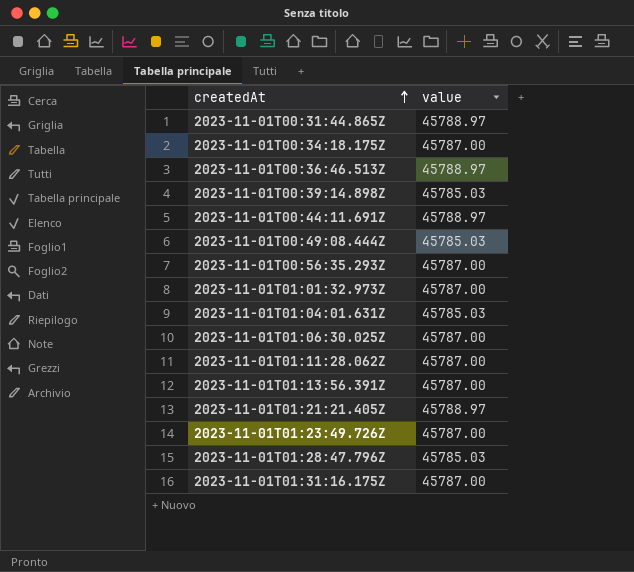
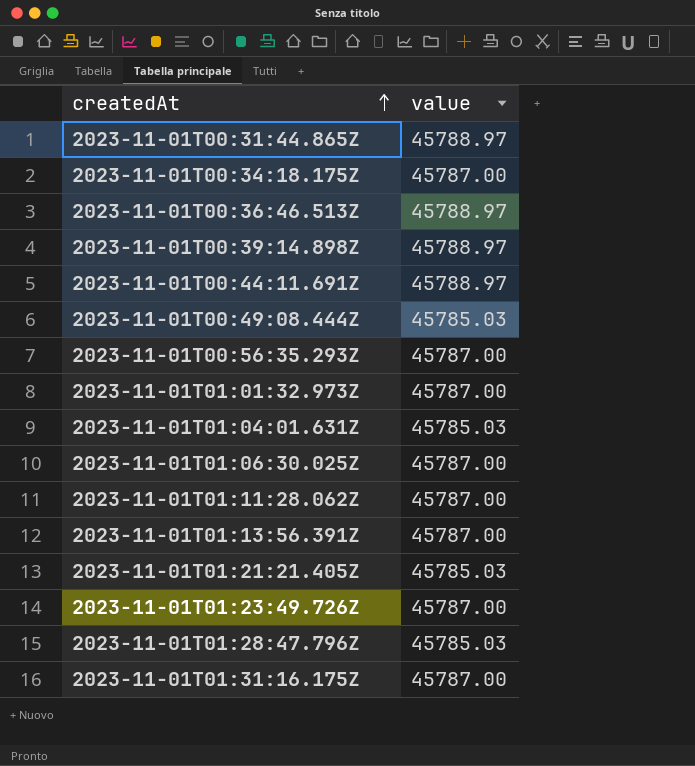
2023-11-01T00:39:14.898Z | value: 45785.03 -> 45788.97
2023-11-01T01:21:21.405Z | value: 45788.97 -> 45785.03

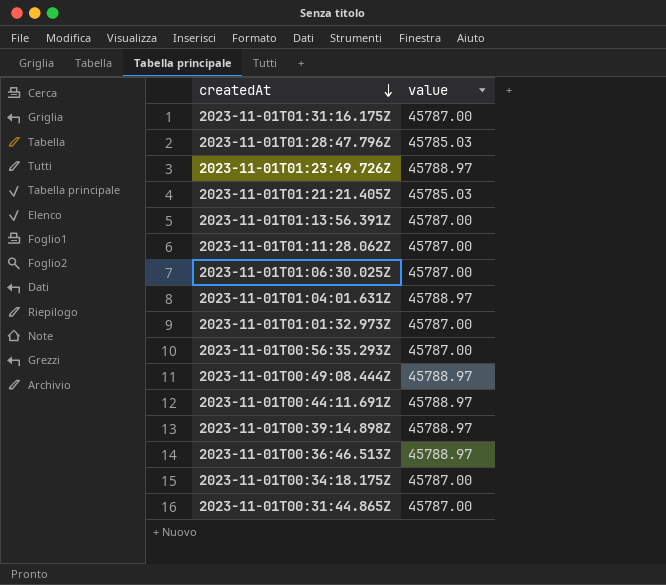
row order: createdAt ascending -> createdAt descending
2023-11-01T01:23:49.726Z | value: 45787.00 -> 45788.97
2023-11-01T01:04:01.631Z | value: 45785.03 -> 45788.97
2023-11-01T00:49:08.444Z | value: 45785.03 -> 45788.97
2023-11-01T00:31:44.865Z | value: 45788.97 -> 45787.00

